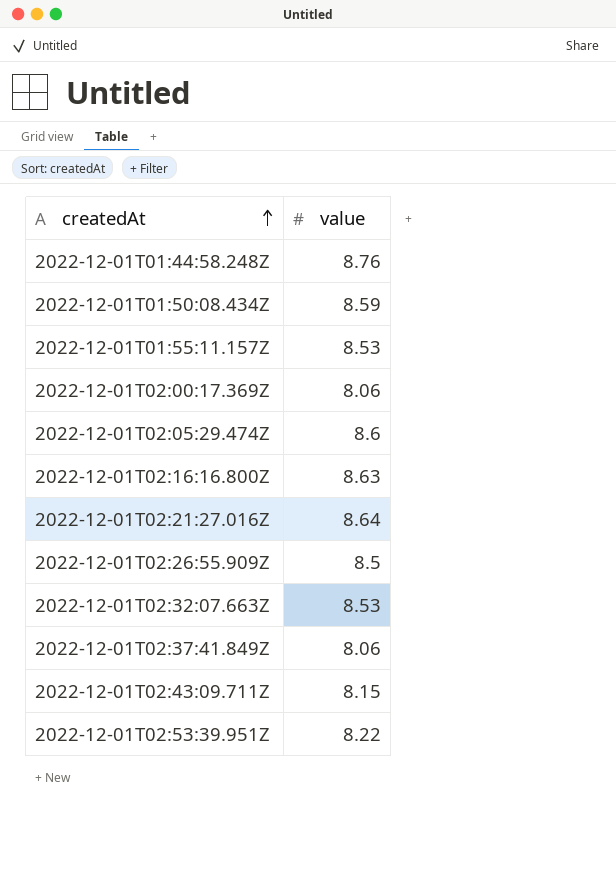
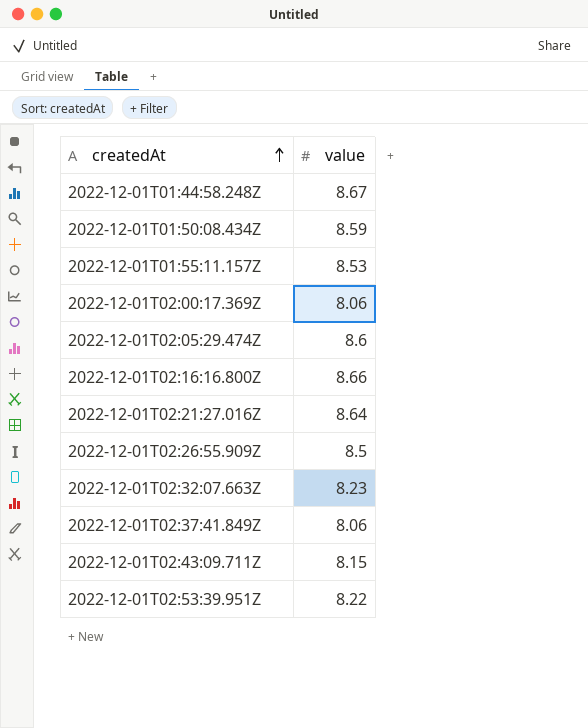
2022-12-01T01:44:58.248Z | value: 8.76 -> 8.67
2022-12-01T02:16:16.800Z | value: 8.63 -> 8.66
2022-12-01T02:32:07.663Z | value: 8.53 -> 8.23

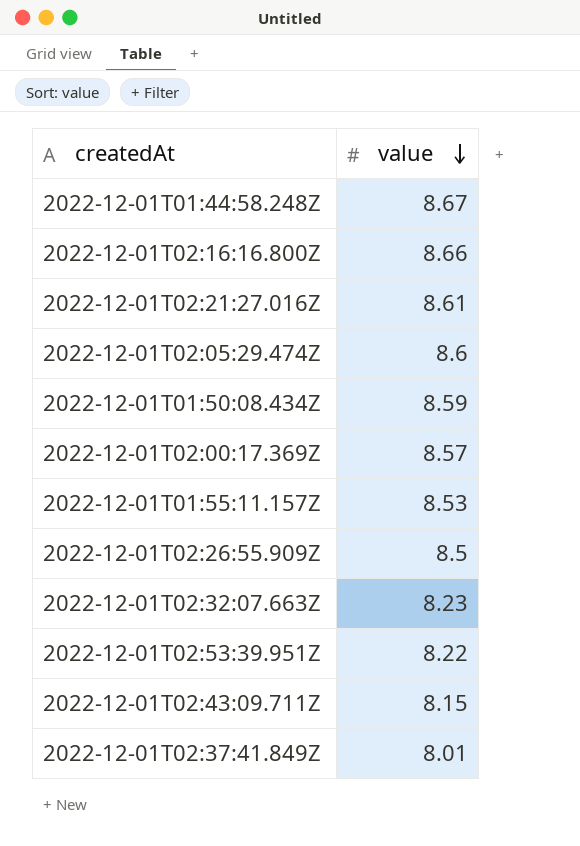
row order: createdAt ascending -> value descending
2022-12-01T02:21:27.016Z | value: 8.64 -> 8.61
2022-12-01T02:00:17.369Z | value: 8.06 -> 8.57
2022-12-01T02:37:41.849Z | value: 8.06 -> 8.01

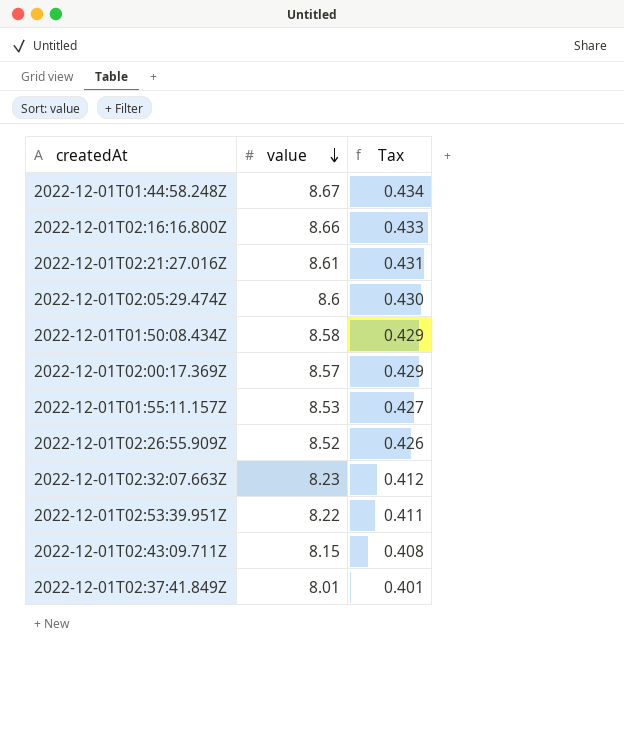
column Tax | formula: none -> [value] * 0.05
2022-12-01T01:50:08.434Z | value: 8.59 -> 8.58
2022-12-01T02:26:55.909Z | value: 8.5 -> 8.52

